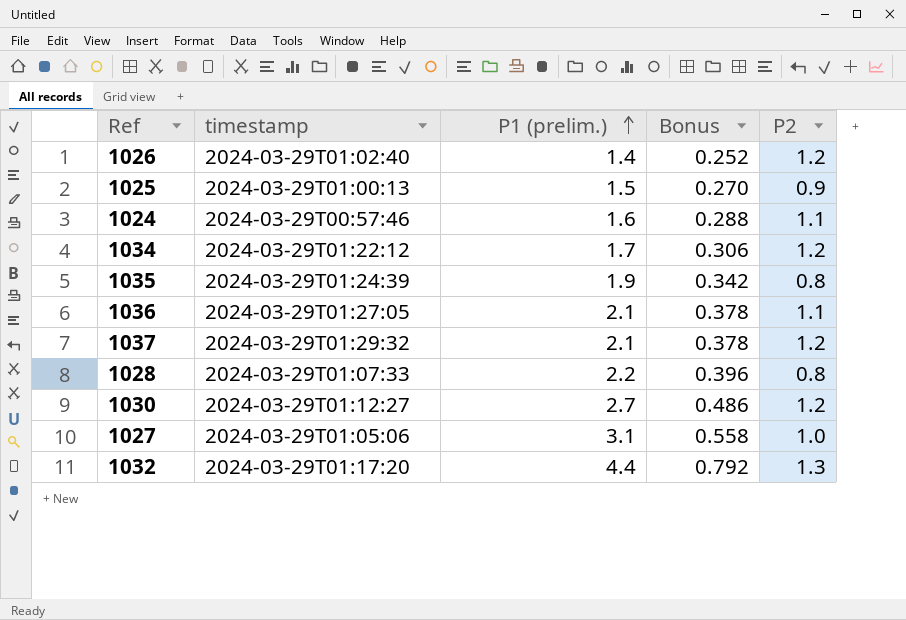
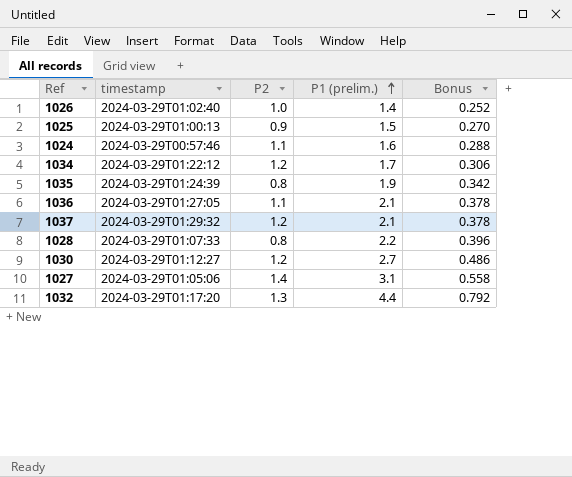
column P2 | position: 5 -> 3
1026 | P2: 1.2 -> 1.0
1027 | P2: 1.0 -> 1.4

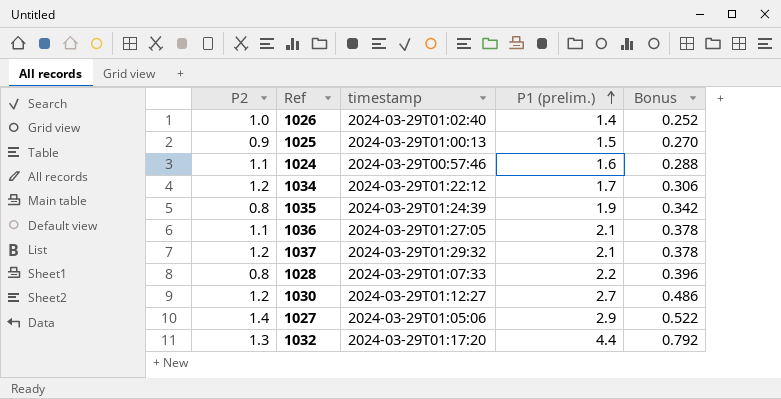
column P2 | position: 3 -> 1
1027 | P1 (prelim.): 3.1 -> 2.9
1027 | Bonus: 0.558 -> 0.522

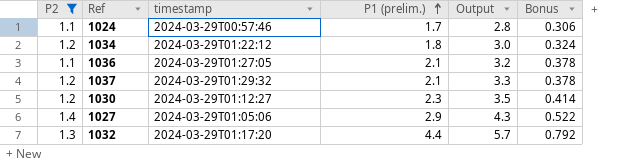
filter: none -> P2 >= 1.1
column Output | formula: none -> [P2] + [P1 (prelim.)]
1024 | P1 (prelim.): 1.6 -> 1.7
1024 | Bonus: 0.288 -> 0.306
1034 | P1 (prelim.): 1.7 -> 1.8
1034 | Bonus: 0.306 -> 0.324
1030 | P1 (prelim.): 2.7 -> 2.3
1030 | Bonus: 0.486 -> 0.414

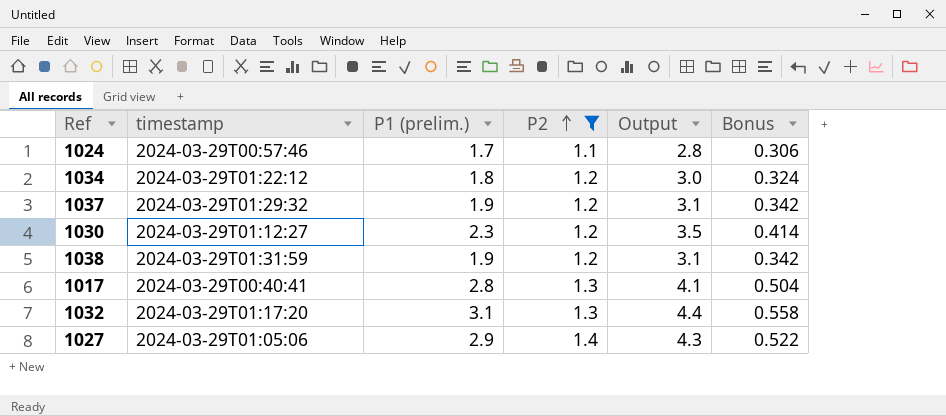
row order: P1 (prelim.) ascending -> P2 ascending
column P2 | position: 1 -> 4
row 1036: 1.1 | 2024-03-29T01:27:05 | 2.1 | 3.2 | 0.378 -> none
1037 | P1 (prelim.): 2.1 -> 1.9
1037 | Output: 3.3 -> 3.1
1037 | Bonus: 0.378 -> 0.342
row 1038: none -> 2024-03-29T01:31:59 | 1.9 | 1.2 | 3.1 | 0.342
row 1017: none -> 2024-03-29T00:40:41 | 2.8 | 1.3 | 4.1 | 0.504
1032 | P1 (prelim.): 4.4 -> 3.1
1032 | Output: 5.7 -> 4.4
1032 | Bonus: 0.792 -> 0.558

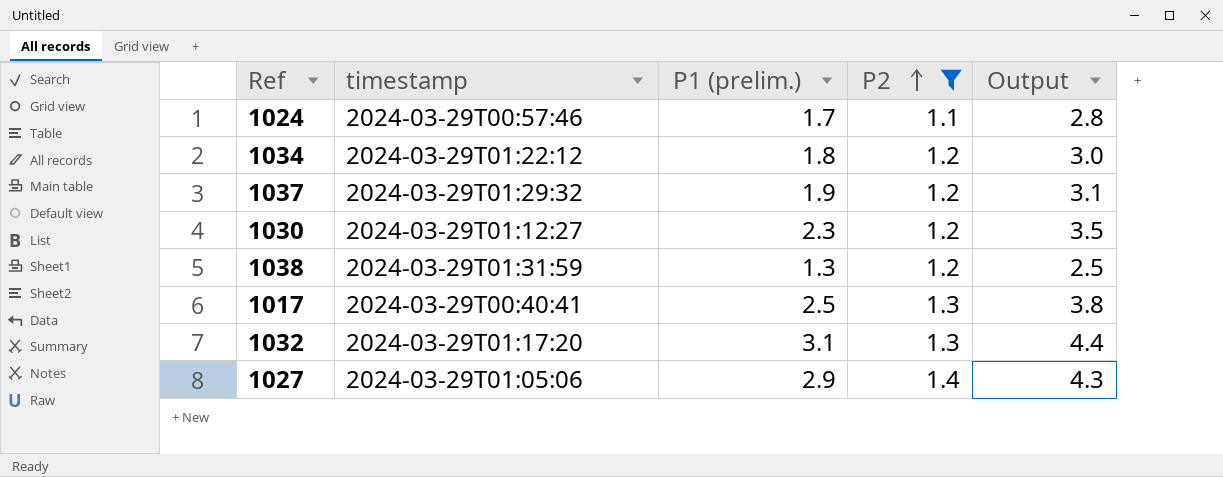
column Bonus | formula: [P1 (prelim.)] * 0.18 -> none
1038 | P1 (prelim.): 1.9 -> 1.3
1038 | Output: 3.1 -> 2.5
1017 | P1 (prelim.): 2.8 -> 2.5
1017 | Output: 4.1 -> 3.8

